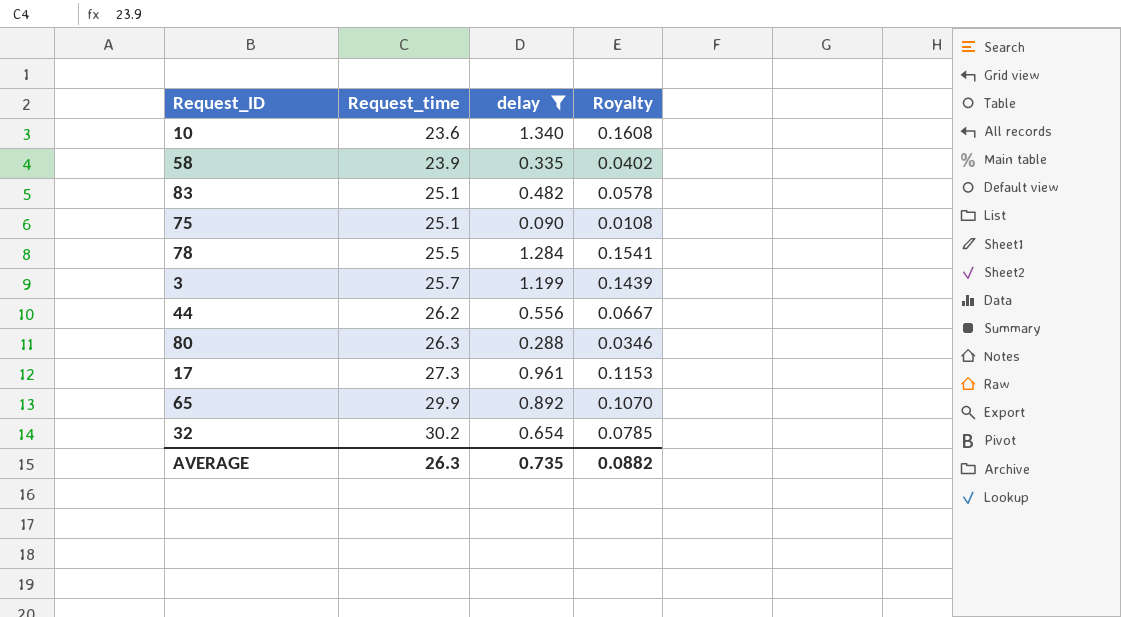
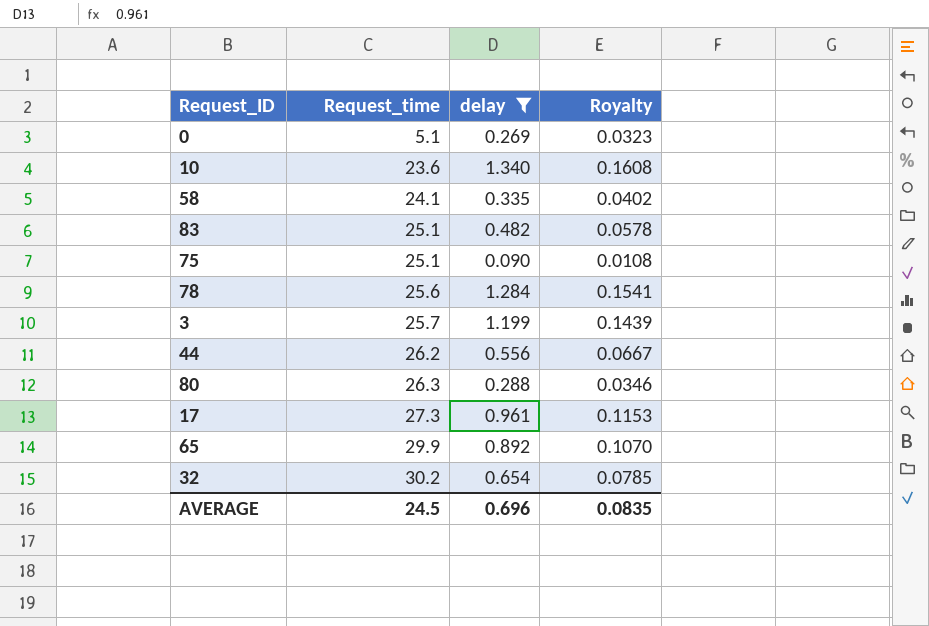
row 0: none -> 5.1 | 0.269 | 0.0323
58 | Request_time: 23.9 -> 24.1
78 | Request_time: 25.5 -> 25.6
AVERAGE | Request_time: 26.3 -> 24.5
AVERAGE | delay: 0.735 -> 0.696
AVERAGE | Royalty: 0.0882 -> 0.0835

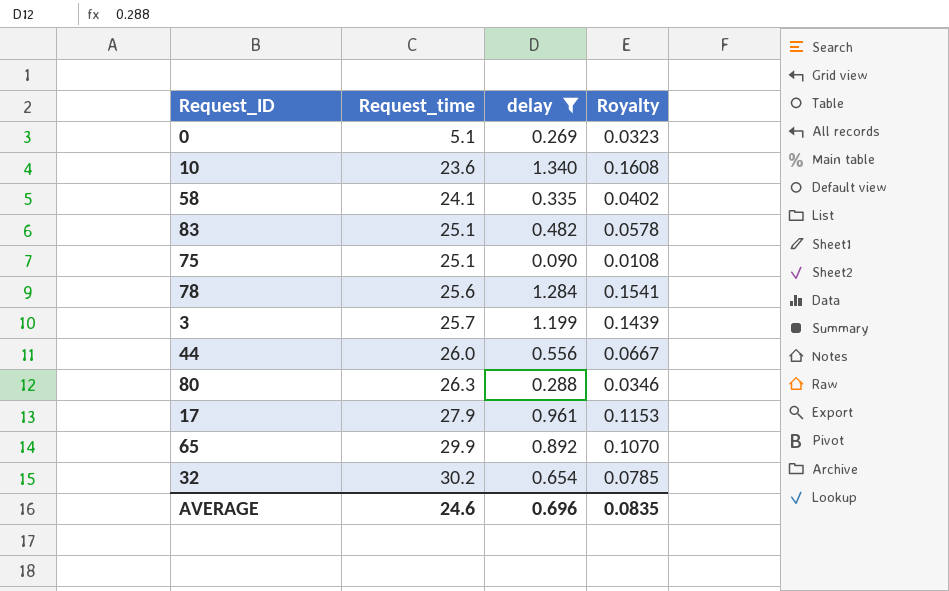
44 | Request_time: 26.2 -> 26.0
17 | Request_time: 27.3 -> 27.9
AVERAGE | Request_time: 24.5 -> 24.6

